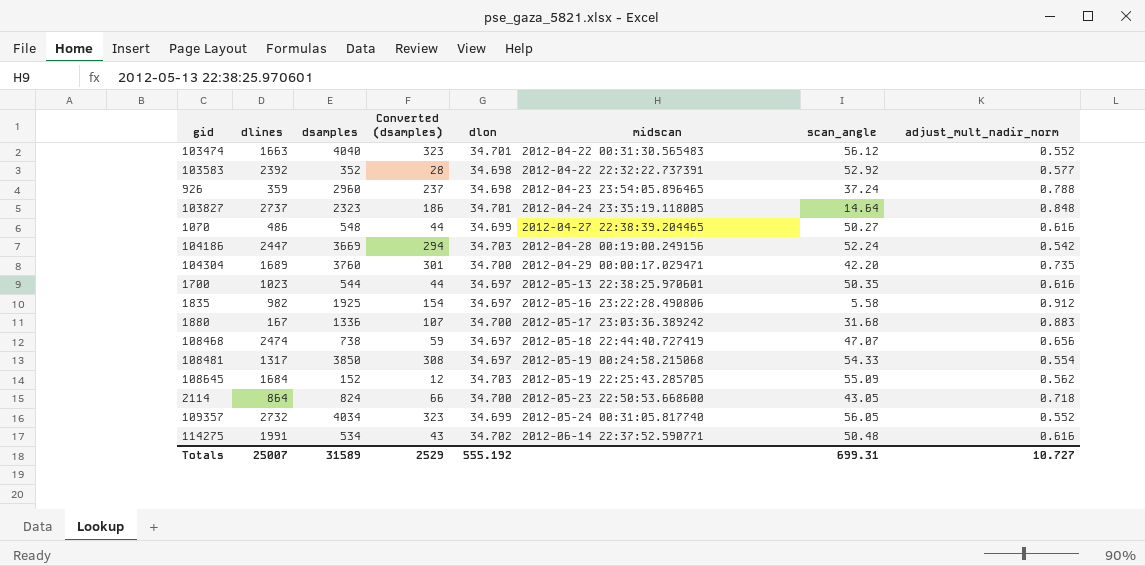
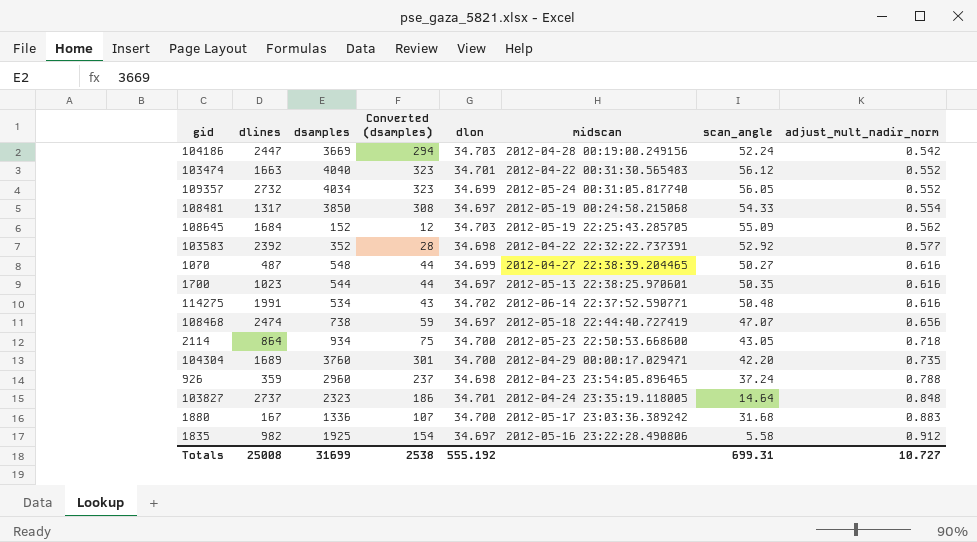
row order: midscan ascending -> adjust_mult_nadir_norm ascending
1070 | dlines: 486 -> 487
2114 | dsamples: 824 -> 934
2114 | Converted (dsamples): 66 -> 75
Totals | dlines: 25007 -> 25008
Totals | dsamples: 31589 -> 31699
Totals | Converted (dsamples): 2529 -> 2538

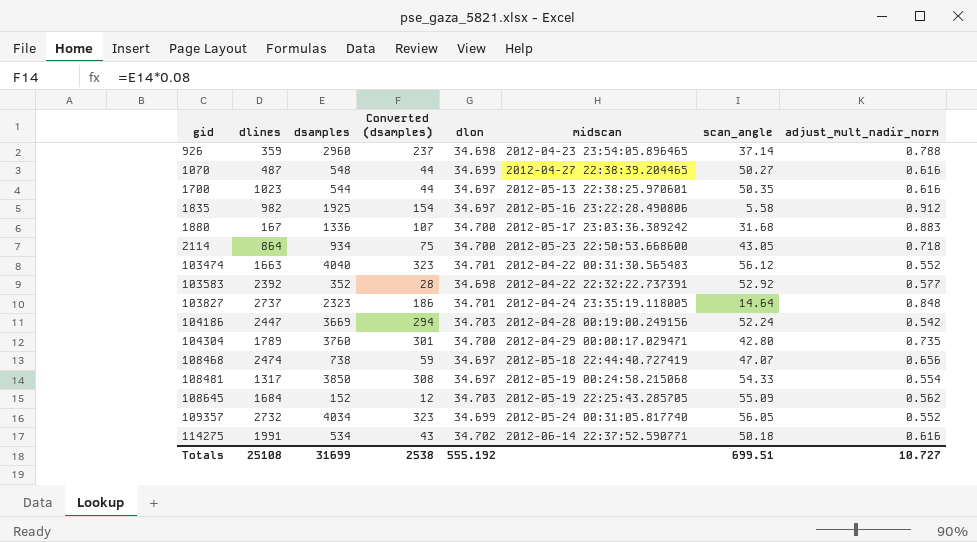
row order: adjust_mult_nadir_norm ascending -> gid ascending
926 | scan_angle: 37.24 -> 37.14
104304 | dlines: 1689 -> 1789
104304 | scan_angle: 42.20 -> 42.80
114275 | scan_angle: 50.48 -> 50.18
Totals | dlines: 25008 -> 25108
Totals | scan_angle: 699.31 -> 699.51

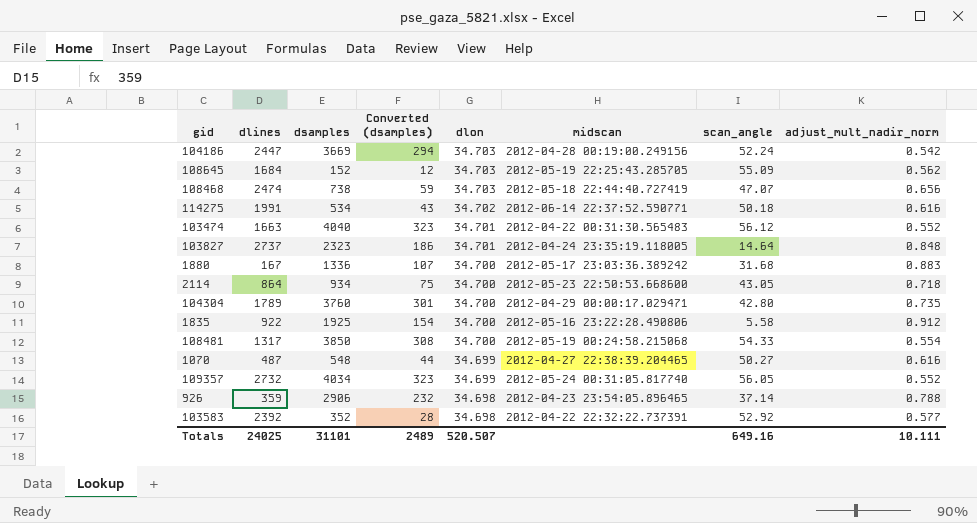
row order: gid ascending -> dlon descending
row 1700: 1023 | 544 | 44 | 34.697 | 2012-05-13 22:38:25.970601 | 50.35 | 0.616 -> none
108468 | dlon: 34.697 -> 34.703
1835 | dlines: 982 -> 922
1835 | dlon: 34.697 -> 34.700
108481 | dlon: 34.697 -> 34.700
926 | dsamples: 2960 -> 2906
926 | Converted (dsamples): 237 -> 232
Totals | dlines: 25108 -> 24025
Totals | dsamples: 31699 -> 31101
Totals | Converted (dsamples): 2538 -> 2489
Totals | dlon: 555.192 -> 520.507
Totals | scan_angle: 699.51 -> 649.16
Totals | adjust_mult_nadir_norm: 10.727 -> 10.111

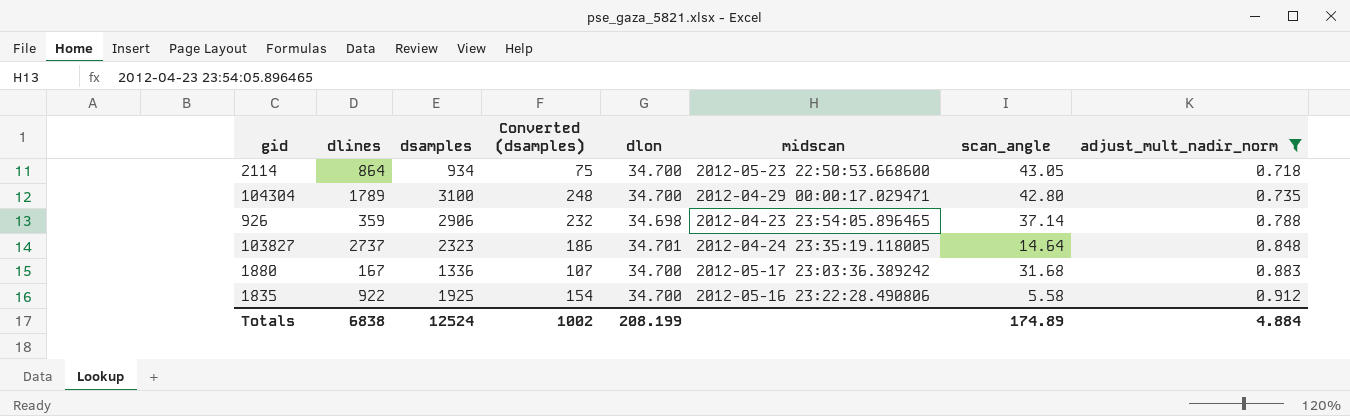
filter: none -> adjust_mult_nadir_norm >= 0.718
row order: dlon descending -> adjust_mult_nadir_norm ascending
104304 | dsamples: 3760 -> 3100
104304 | Converted (dsamples): 301 -> 248
Totals | dlines: 24025 -> 6838
Totals | dsamples: 31101 -> 12524
Totals | Converted (dsamples): 2489 -> 1002
Totals | dlon: 520.507 -> 208.199
Totals | scan_angle: 649.16 -> 174.89
Totals | adjust_mult_nadir_norm: 10.111 -> 4.884

